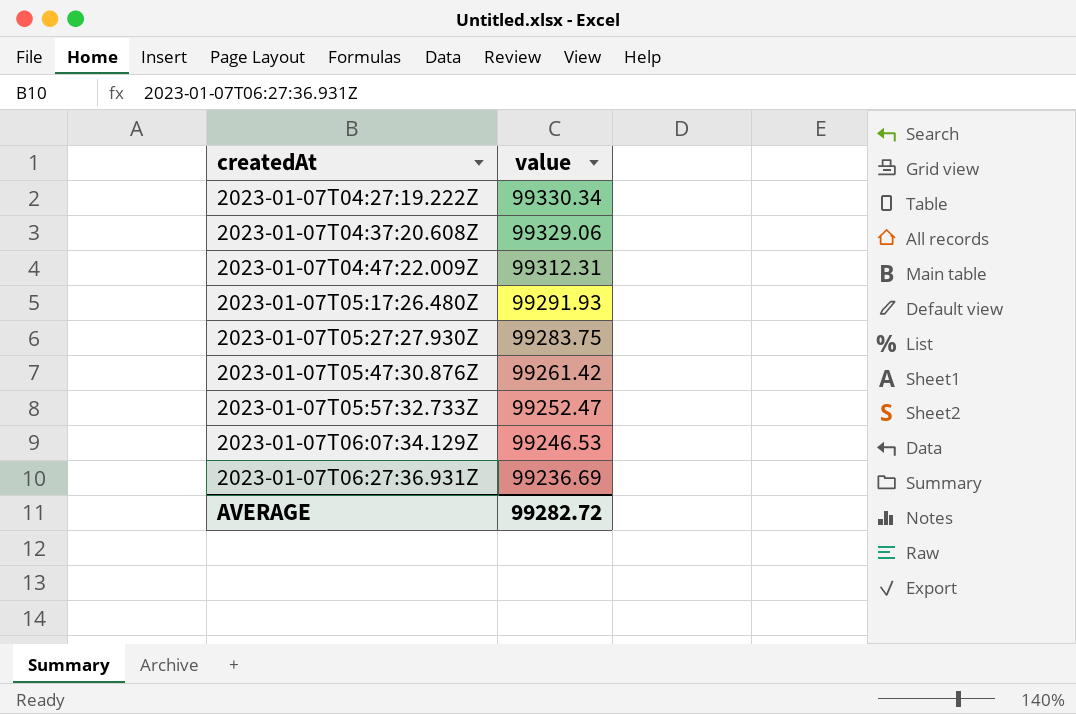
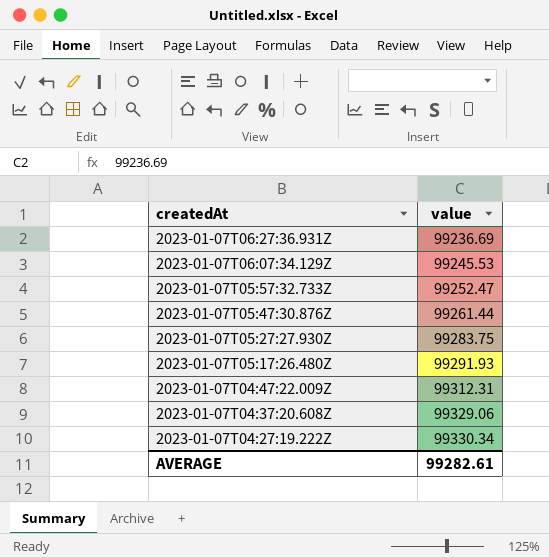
row order: createdAt ascending -> createdAt descending
2023-01-07T06:07:34.129Z | value: 99246.53 -> 99245.53
2023-01-07T05:47:30.876Z | value: 99261.42 -> 99261.44
AVERAGE | value: 99282.72 -> 99282.61

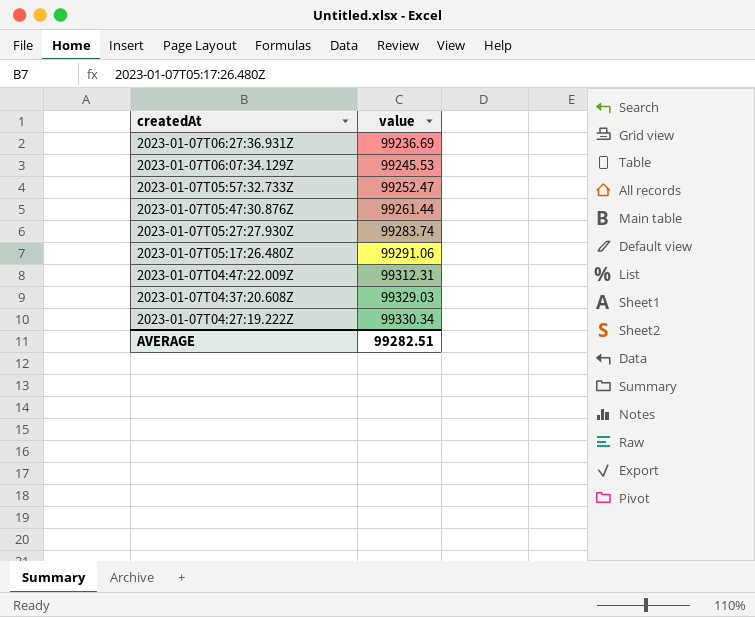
2023-01-07T05:27:27.930Z | value: 99283.75 -> 99283.74
2023-01-07T05:17:26.480Z | value: 99291.93 -> 99291.06
2023-01-07T04:37:20.608Z | value: 99329.06 -> 99329.03
AVERAGE | value: 99282.61 -> 99282.51

